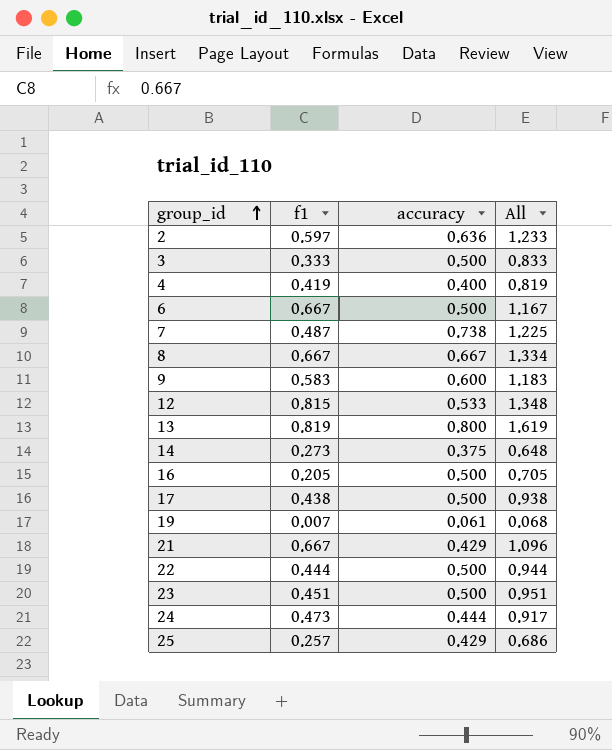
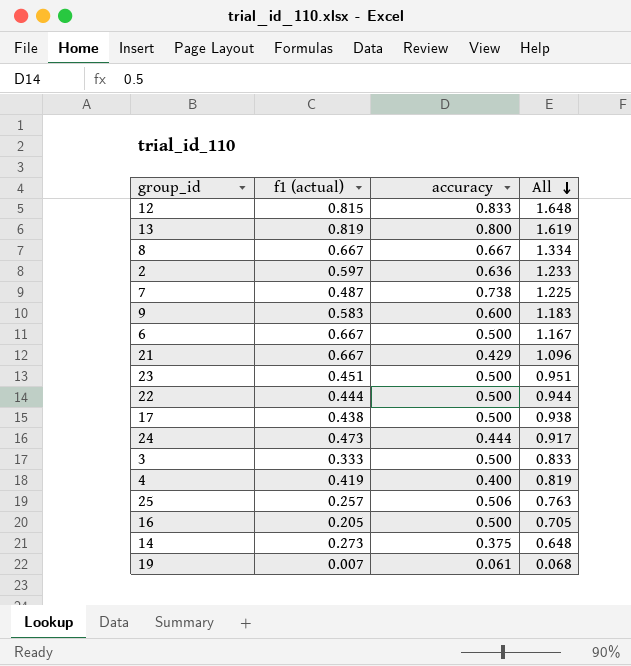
row order: group_id ascending -> All descending
column name: f1 -> f1 (actual)
12 | accuracy: 0.533 -> 0.833
12 | All: 1.348 -> 1.648
25 | accuracy: 0.429 -> 0.506
25 | All: 0.686 -> 0.763

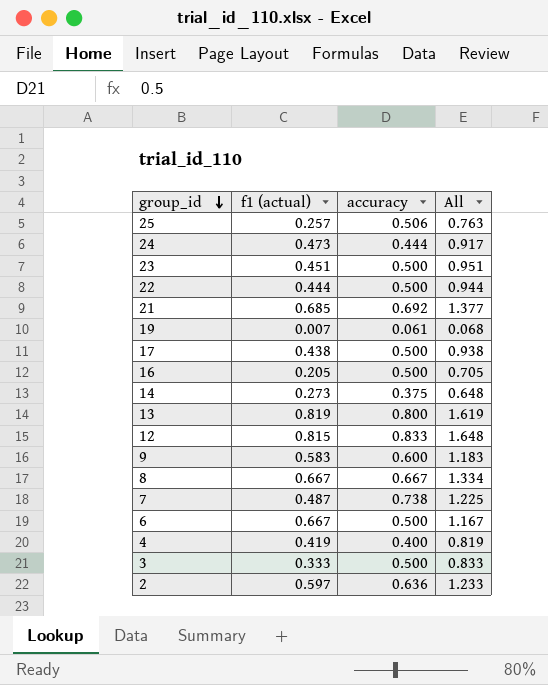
row order: All descending -> group_id descending
21 | f1 (actual): 0.667 -> 0.685
21 | accuracy: 0.429 -> 0.692
21 | All: 1.096 -> 1.377

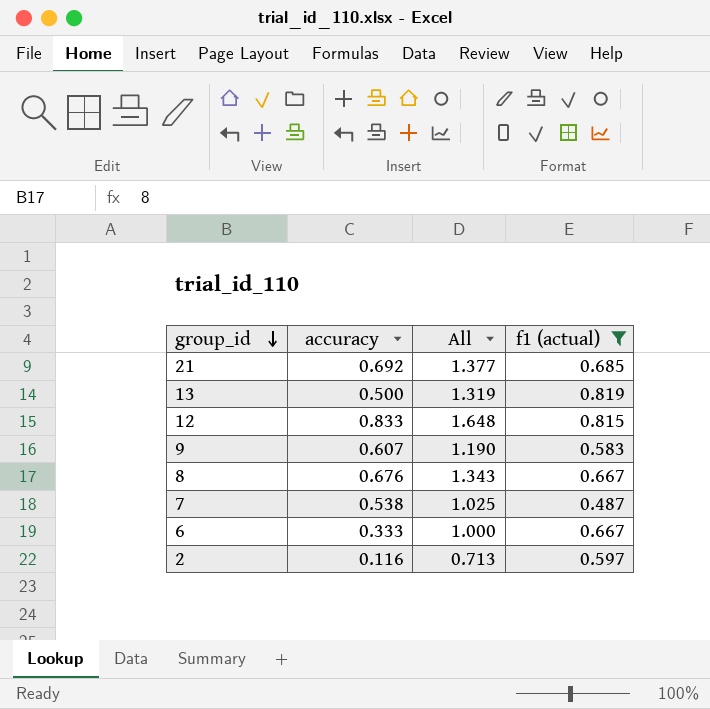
filter: none -> f1 (actual) >= 0.487
column f1 (actual) | position: 2 -> 4
13 | accuracy: 0.800 -> 0.500
13 | All: 1.619 -> 1.319
9 | accuracy: 0.600 -> 0.607
9 | All: 1.183 -> 1.190
8 | accuracy: 0.667 -> 0.676
8 | All: 1.334 -> 1.343
7 | accuracy: 0.738 -> 0.538
7 | All: 1.225 -> 1.025
6 | accuracy: 0.500 -> 0.333
6 | All: 1.167 -> 1.000
2 | accuracy: 0.636 -> 0.116
2 | All: 1.233 -> 0.713

